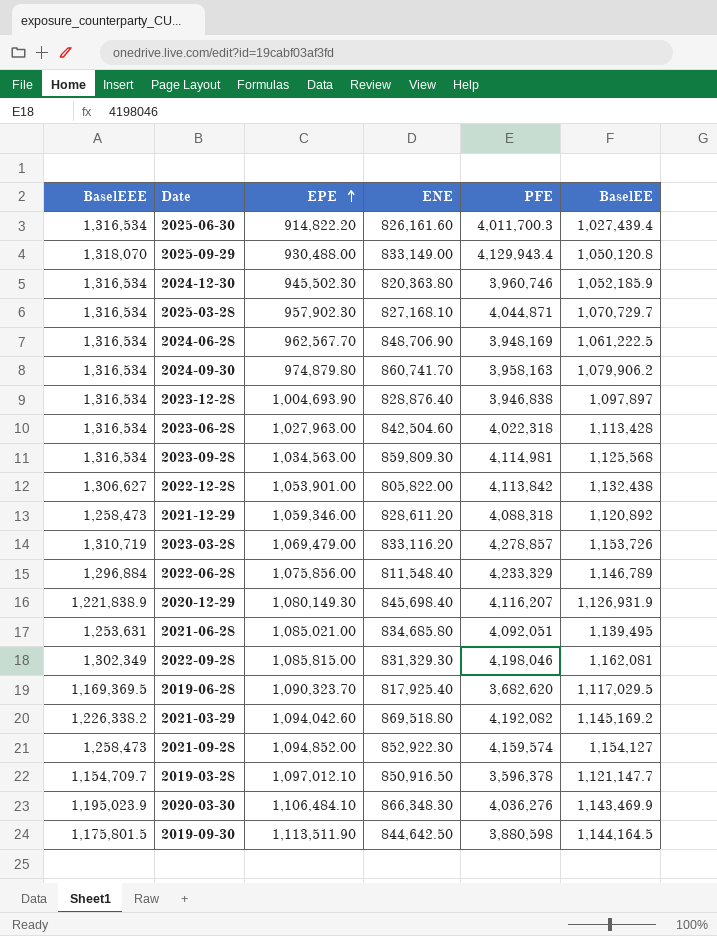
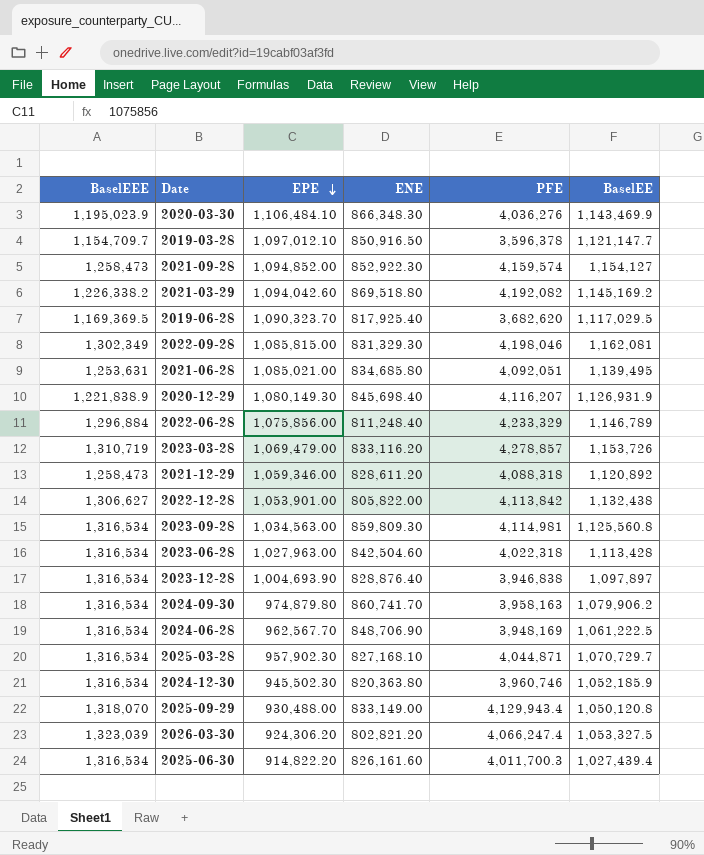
row order: EPE ascending -> EPE descending
row 2019-09-30: 1,175,801.5 | 1,113,511.90 | 844,642.50 | 3,880,598 | 1,144,164.5 -> none
2022-06-28 | ENE: 811,548.40 -> 811,248.40
2023-09-28 | BaselEE: 1,125,568 -> 1,125,560.8
row 2026-03-30: none -> 1,323,039 | 924,306.20 | 802,821.20 | 4,066,247.4 | 1,053,327.5

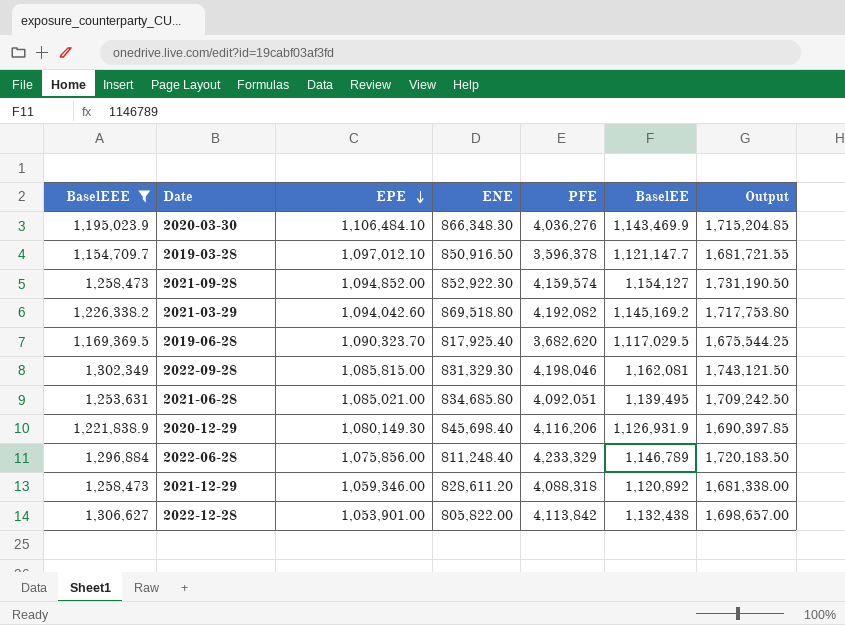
filter: none -> BaselEEE <= 1,306,627
column Output | formula: none -> [BaselEE] * 1.5
2020-12-29 | PFE: 4,116,207 -> 4,116,206

